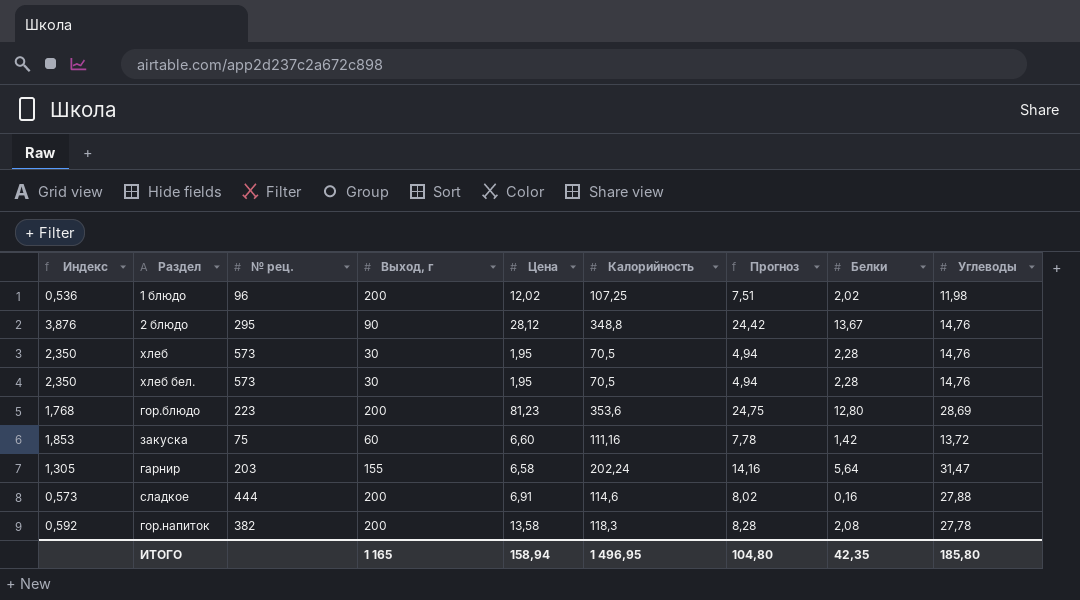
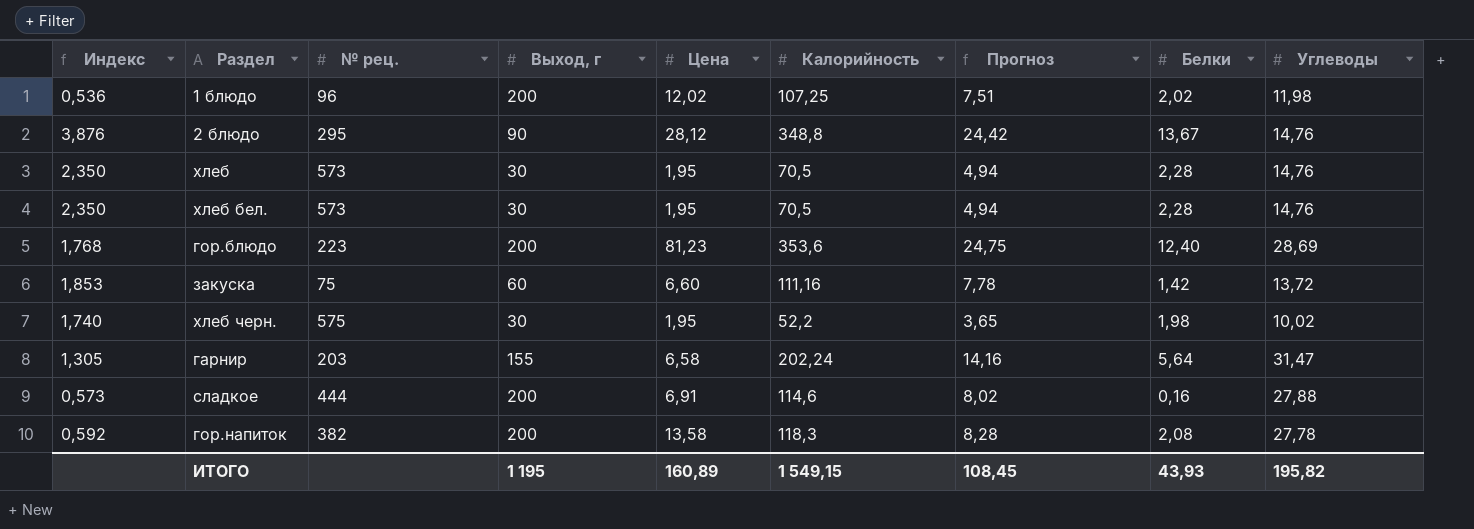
гор.блюдо | Белки: 12,80 -> 12,40
row хлеб черн.: none -> 1,740 | 575 | 30 | 1,95 | 52,2 | 3,65 | 1,98 | 10,02
ИТОГО | Выход, г: 1 165 -> 1 195
ИТОГО | Цена: 158,94 -> 160,89
ИТОГО | Калорийность: 1 496,95 -> 1 549,15
ИТОГО | Прогноз: 104,80 -> 108,45
ИТОГО | Белки: 42,35 -> 43,93
ИТОГО | Углеводы: 185,80 -> 195,82

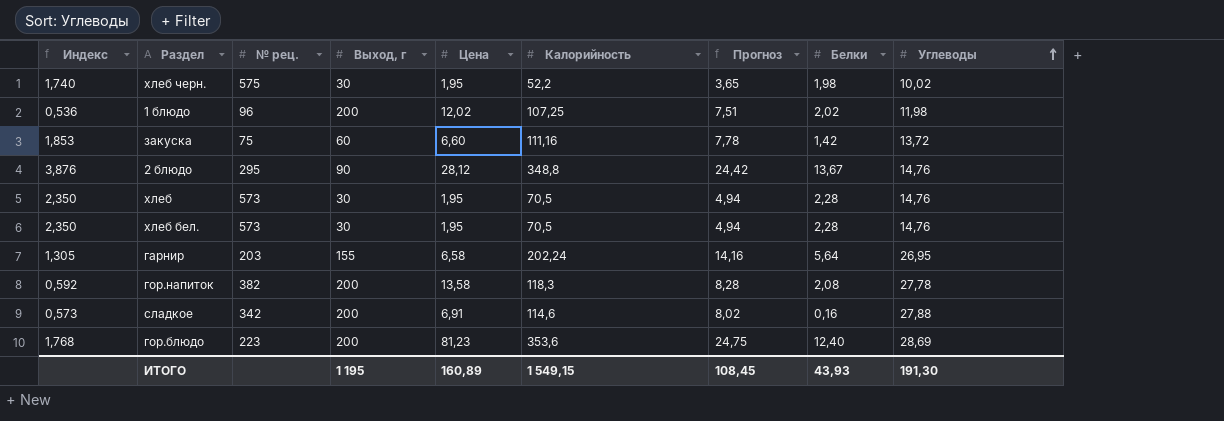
row order: none -> Углеводы ascending
гарнир | Углеводы: 31,47 -> 26,95
сладкое | № рец.: 444 -> 342
ИТОГО | Углеводы: 195,82 -> 191,30

